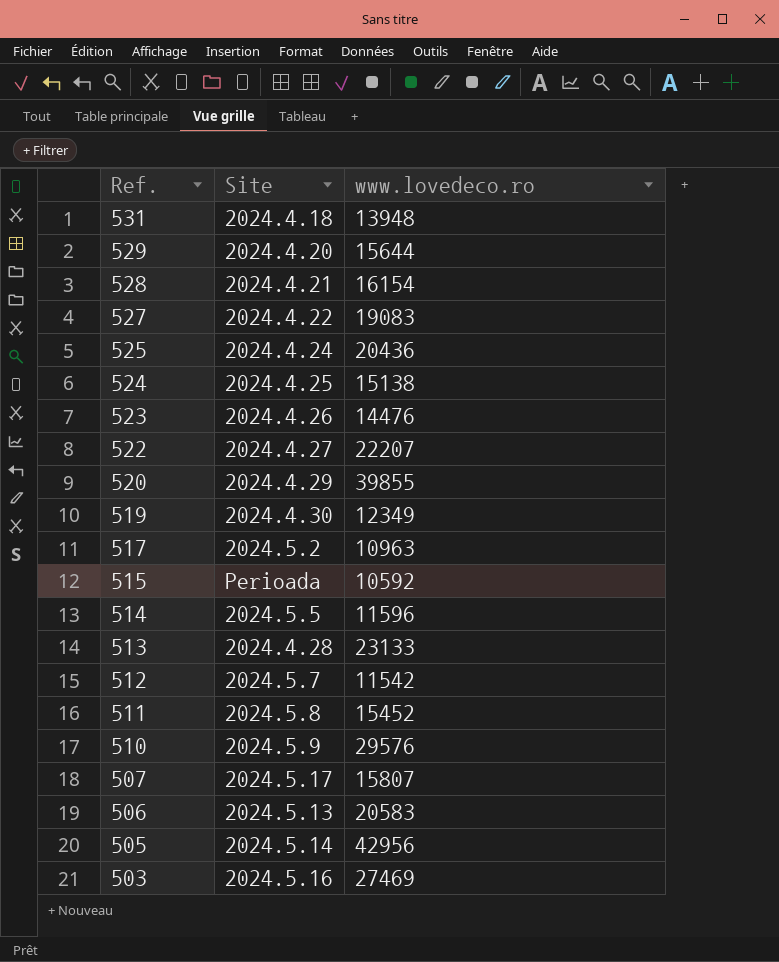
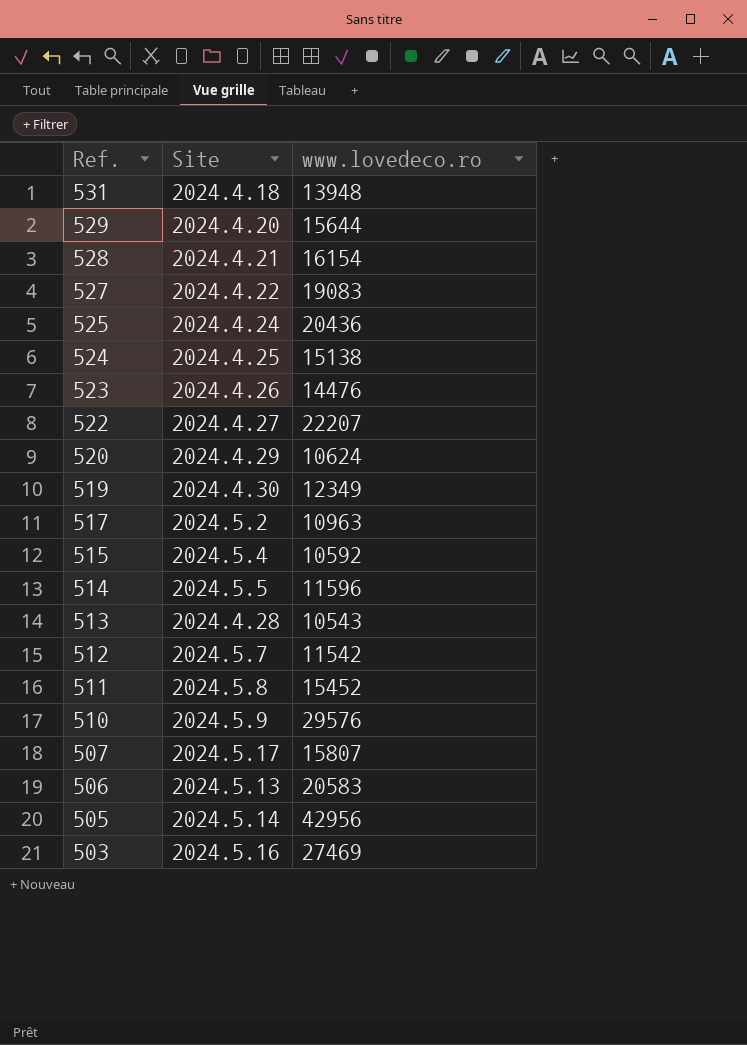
520 | www.lovedeco.ro: 39855 -> 10624
515 | Site: Perioada -> 2024.5.4
513 | www.lovedeco.ro: 23133 -> 10543

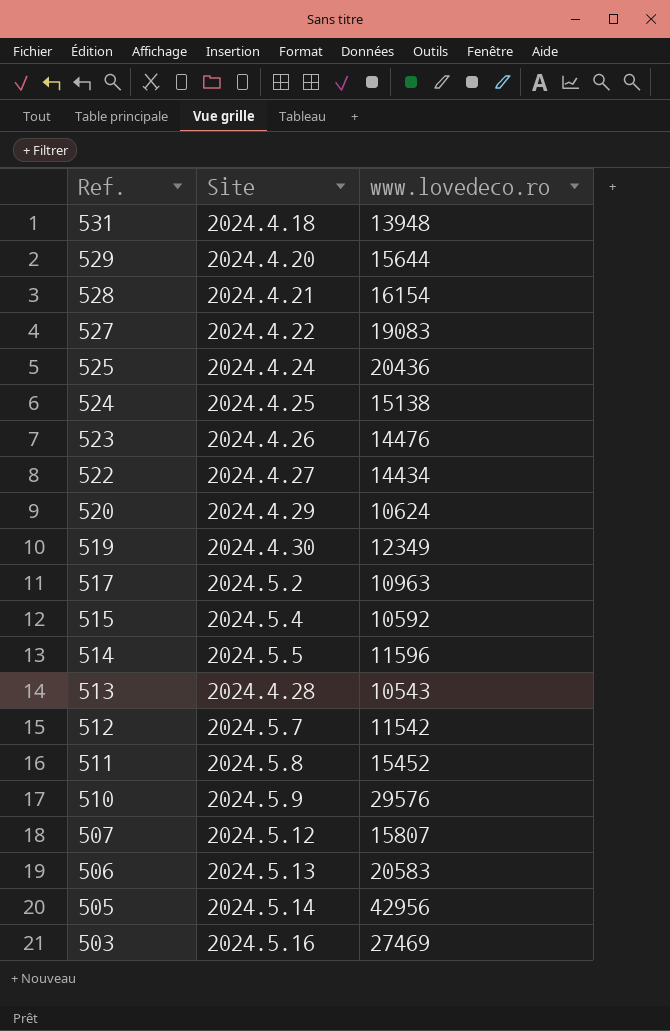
522 | www.lovedeco.ro: 22207 -> 14434
507 | Site: 2024.5.17 -> 2024.5.12

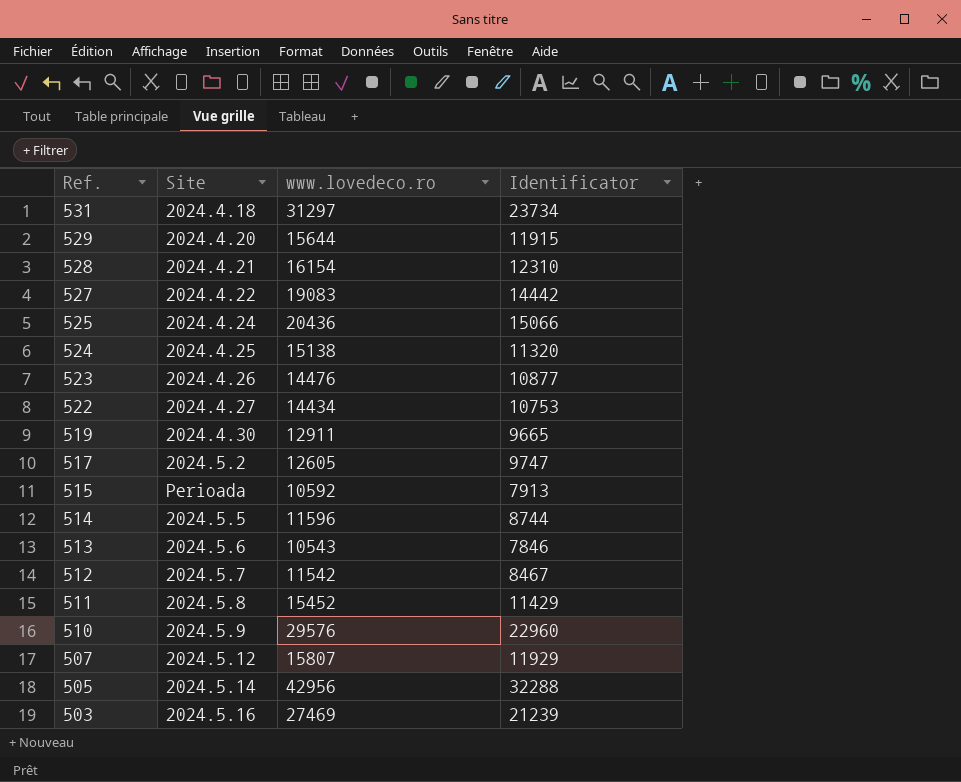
column Identificator | position: none -> 4
row 520: 2024.4.29 | 10624 -> none
row 506: 2024.5.13 | 20583 -> none
531 | www.lovedeco.ro: 13948 -> 31297
519 | www.lovedeco.ro: 12349 -> 12911
517 | www.lovedeco.ro: 10963 -> 12605
515 | Site: 2024.5.4 -> Perioada
513 | Site: 2024.4.28 -> 2024.5.6

